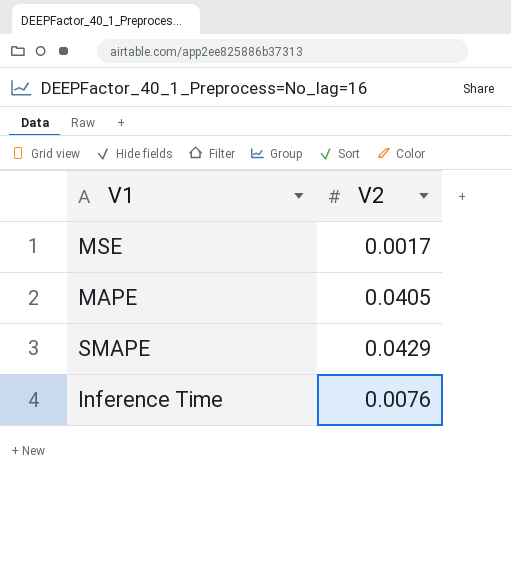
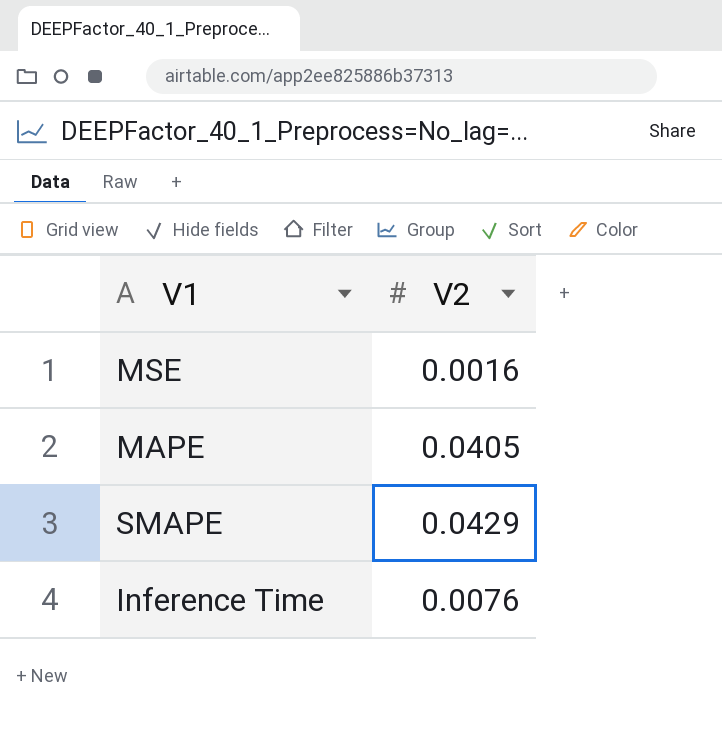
MSE | V2: 0.0017 -> 0.0016

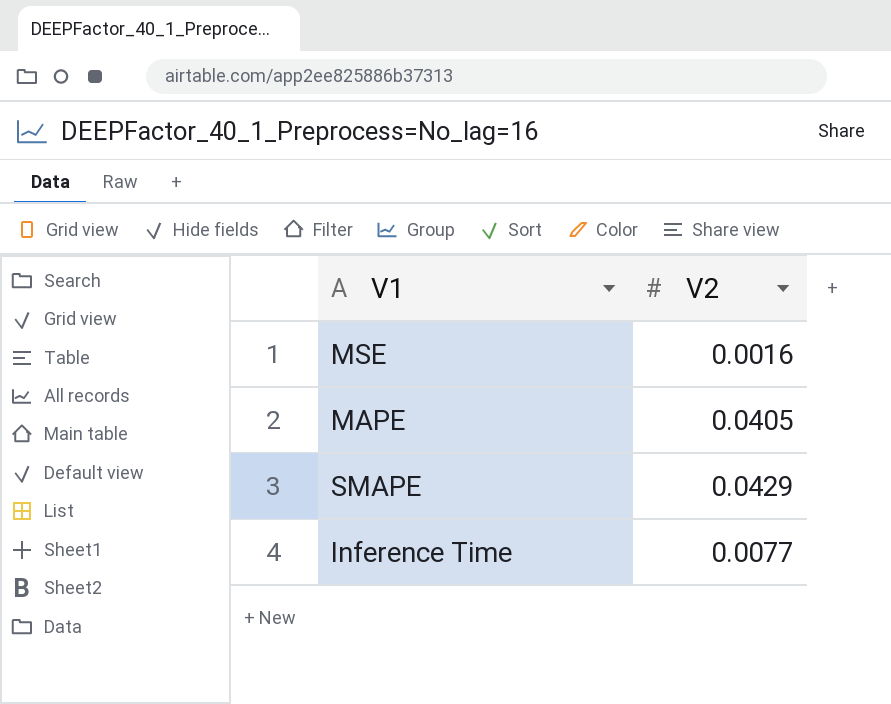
Inference Time | V2: 0.0076 -> 0.0077

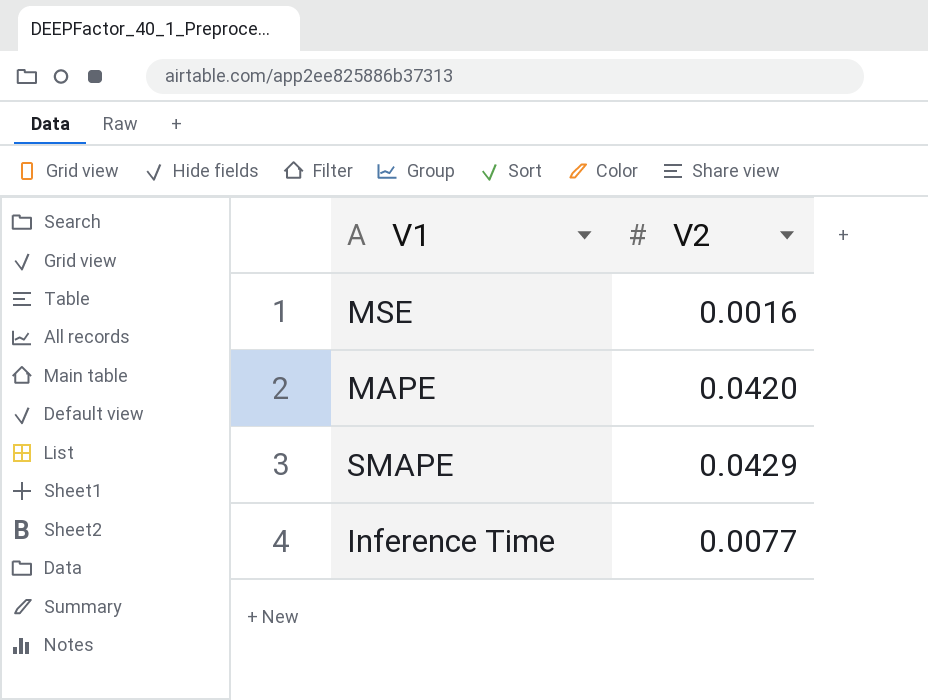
MAPE | V2: 0.0405 -> 0.0420

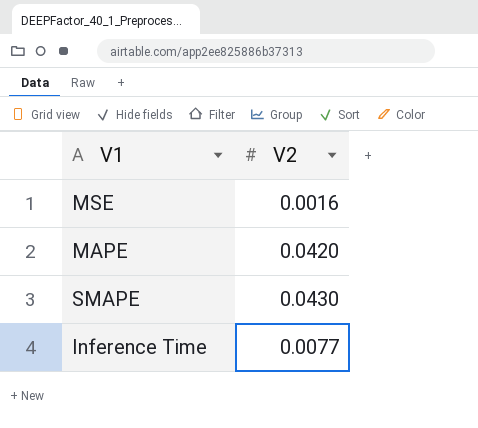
SMAPE | V2: 0.0429 -> 0.0430

